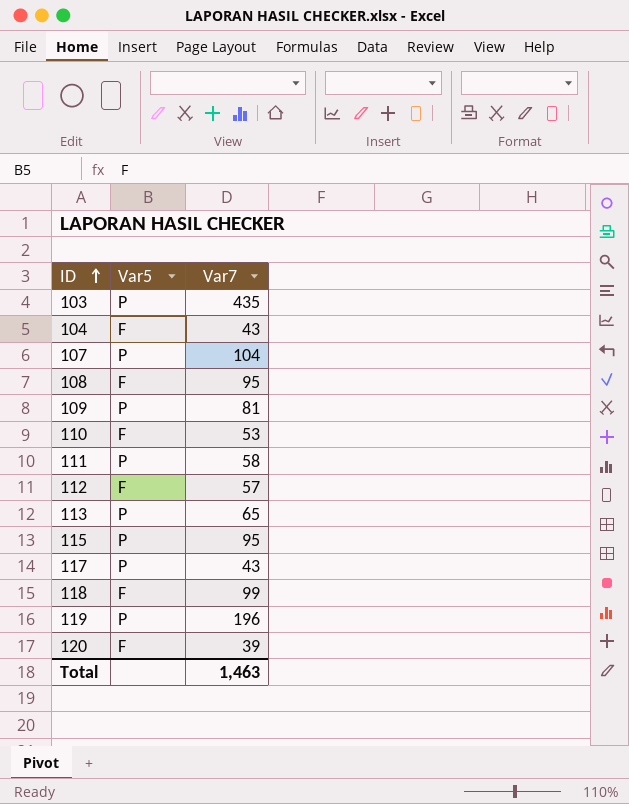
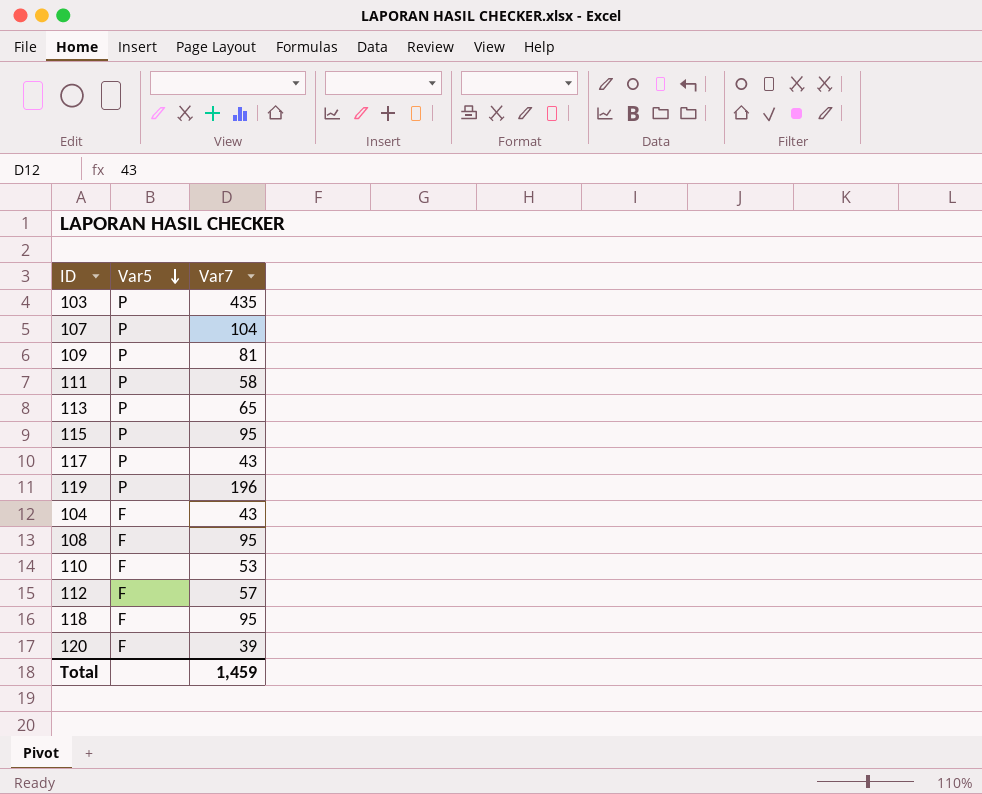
row order: ID ascending -> Var5 descending
118 | Var7: 99 -> 95
Total | Var7: 1,463 -> 1,459

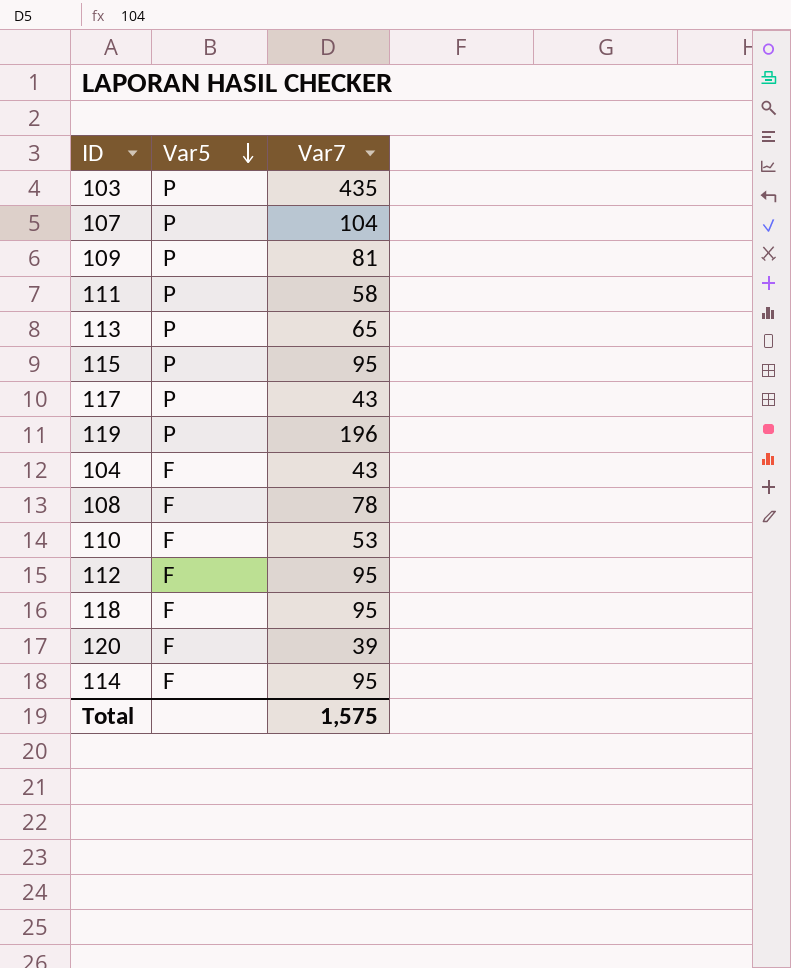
108 | Var7: 95 -> 78
112 | Var7: 57 -> 95
row 114: none -> F | 95
Total | Var7: 1,459 -> 1,575

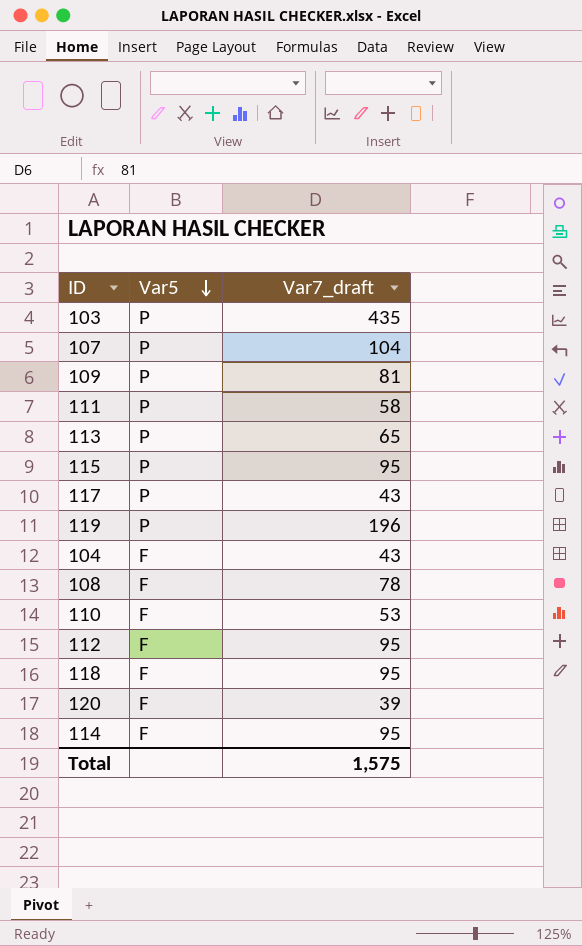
column name: Var7 -> Var7_draft

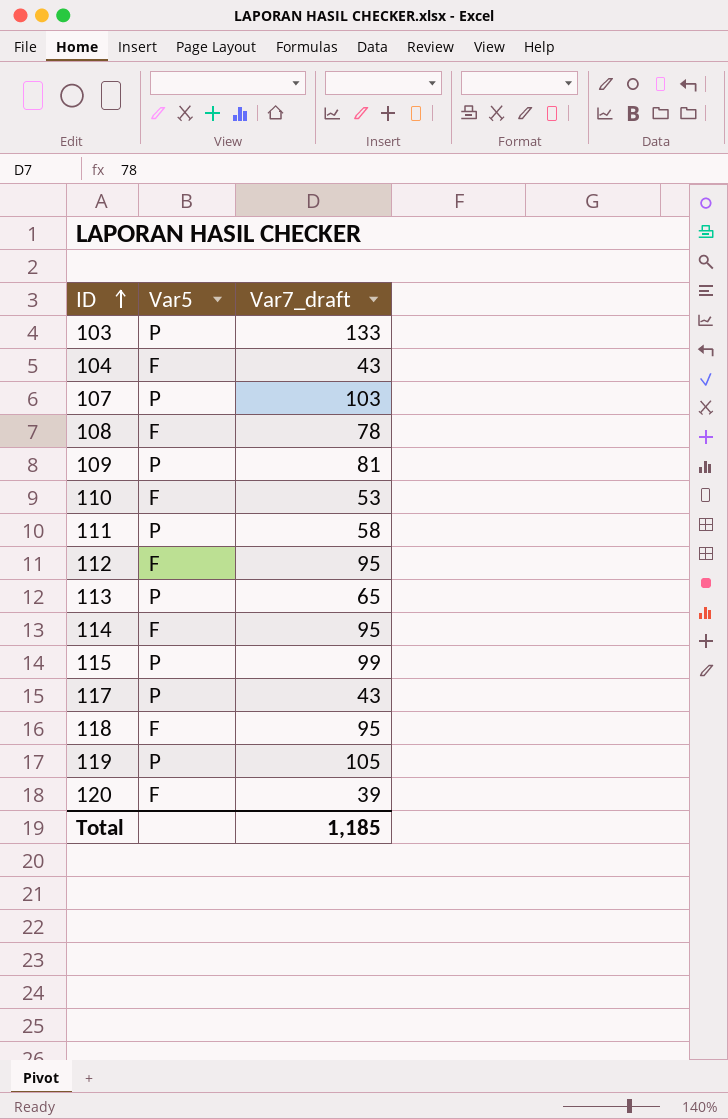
row order: Var5 descending -> ID ascending
103 | Var7_draft: 435 -> 133
107 | Var7_draft: 104 -> 103
115 | Var7_draft: 95 -> 99
119 | Var7_draft: 196 -> 105
Total | Var7_draft: 1,575 -> 1,185

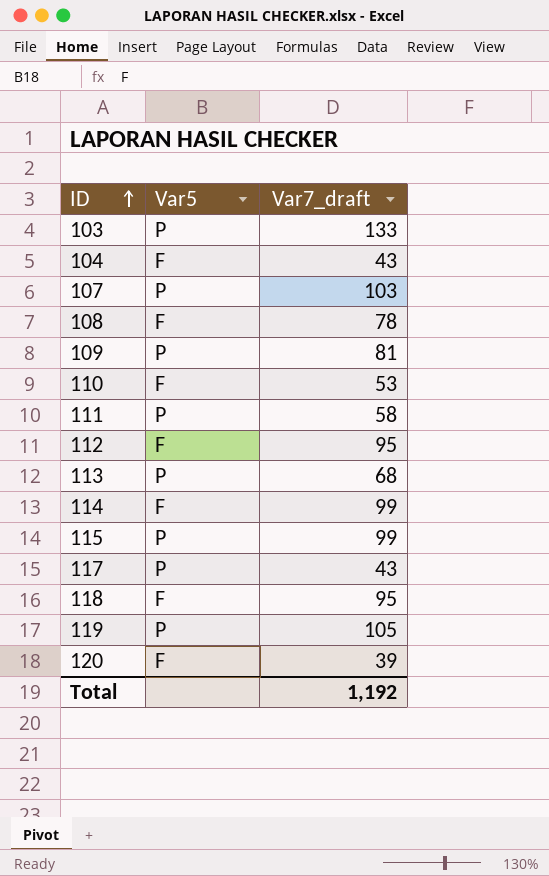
113 | Var7_draft: 65 -> 68
114 | Var7_draft: 95 -> 99
Total | Var7_draft: 1,185 -> 1,192

